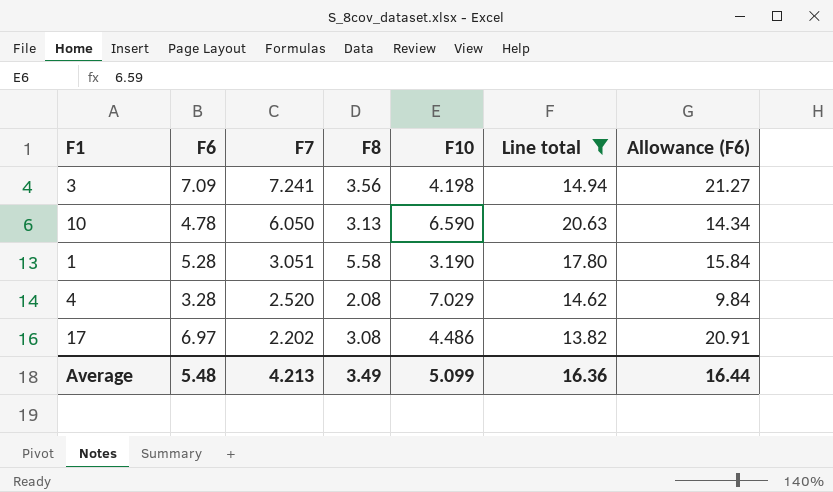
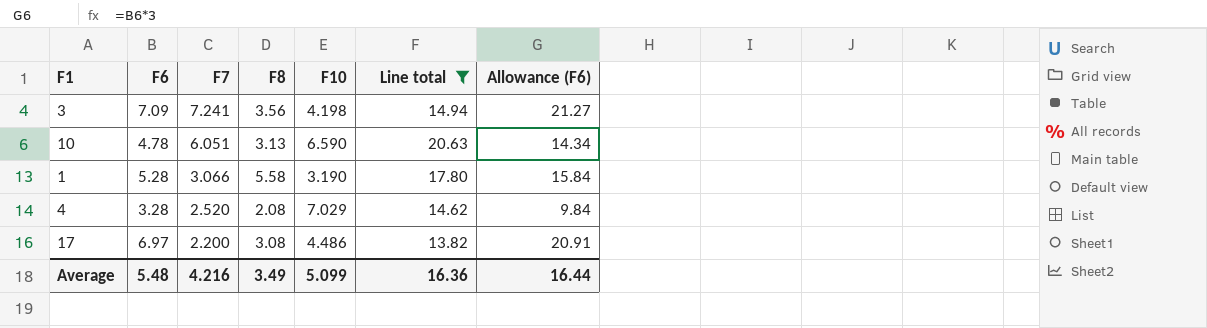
10 | F7: 6.050 -> 6.051
1 | F7: 3.051 -> 3.066
17 | F7: 2.202 -> 2.200
Average | F7: 4.213 -> 4.216

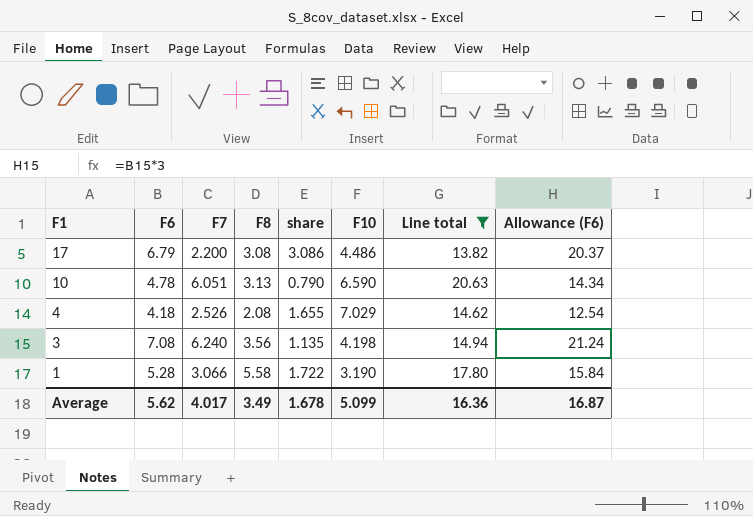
row order: F7 descending -> F1 descending
column share | formula: none -> [F6] / [F7]
17 | F6: 6.97 -> 6.79
17 | Allowance (F6): 20.91 -> 20.37
4 | F6: 3.28 -> 4.18
4 | F7: 2.520 -> 2.526
4 | Allowance (F6): 9.84 -> 12.54
3 | F6: 7.09 -> 7.08
3 | F7: 7.241 -> 6.240
3 | Allowance (F6): 21.27 -> 21.24
Average | F6: 5.48 -> 5.62
Average | F7: 4.216 -> 4.017
Average | Allowance (F6): 16.44 -> 16.87

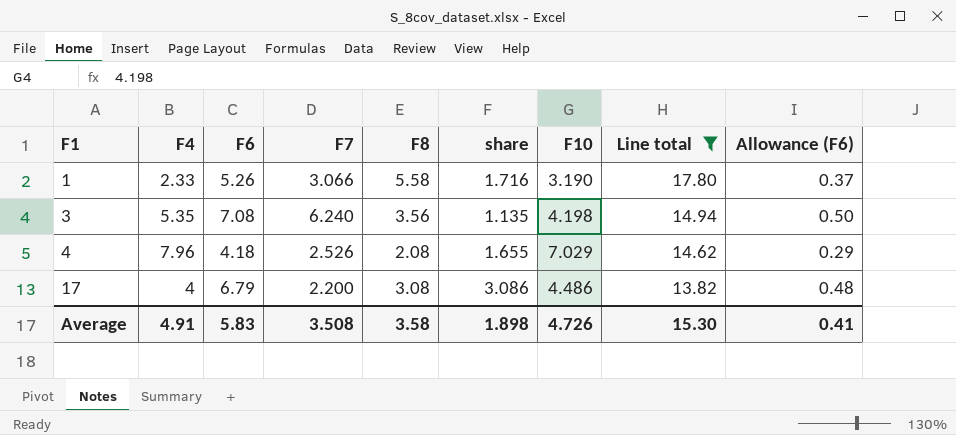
row order: F1 descending -> F1 ascending
column F4 | position: none -> 2
column Allowance (F6) | formula: [F6] * 3 -> [F6] * 0.07
row 10: 4.78 | 6.051 | 3.13 | 0.790 | 6.590 | 20.63 | 14.34 -> none
1 | F6: 5.28 -> 5.26
1 | share: 1.722 -> 1.716
Average | F6: 5.62 -> 5.83
Average | F7: 4.017 -> 3.508
Average | F8: 3.49 -> 3.58
Average | share: 1.678 -> 1.898
Average | F10: 5.099 -> 4.726
Average | Line total: 16.36 -> 15.30
Average | Allowance (F6): 16.87 -> 0.41

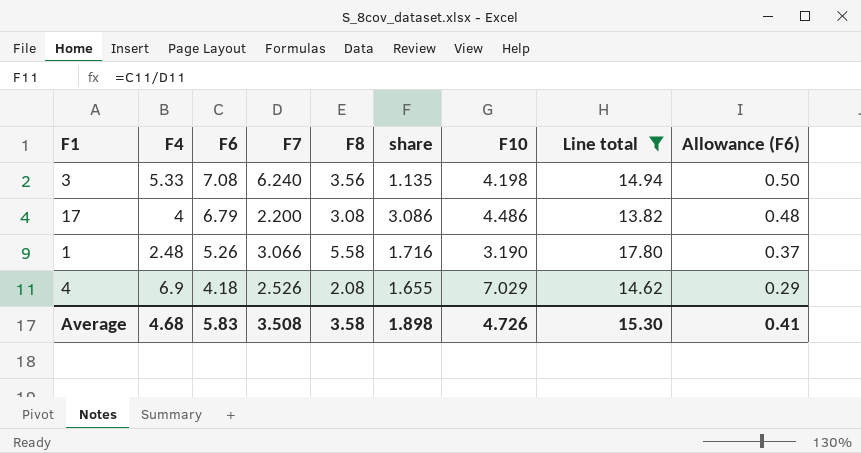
row order: F1 ascending -> F6 descending
3 | F4: 5.35 -> 5.33
1 | F4: 2.33 -> 2.48
4 | F4: 7.96 -> 6.9
Average | F4: 4.91 -> 4.68

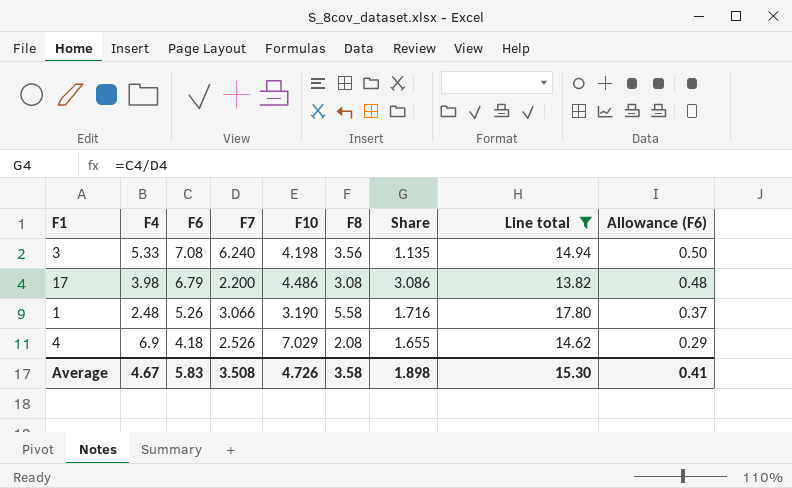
column F10 | position: 7 -> 5
column name: share -> Share
17 | F4: 4 -> 3.98
Average | F4: 4.68 -> 4.67

